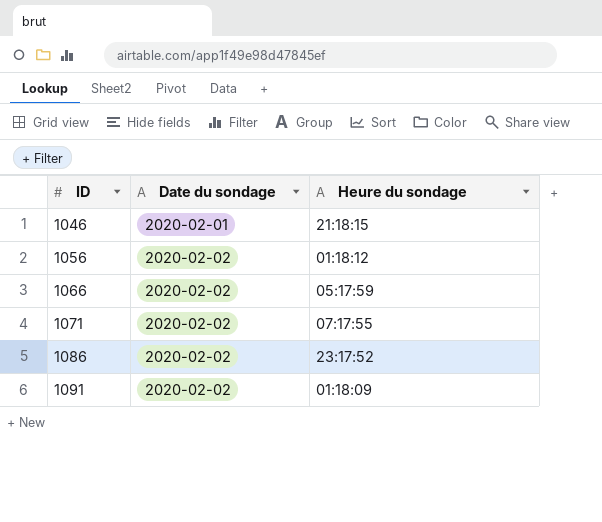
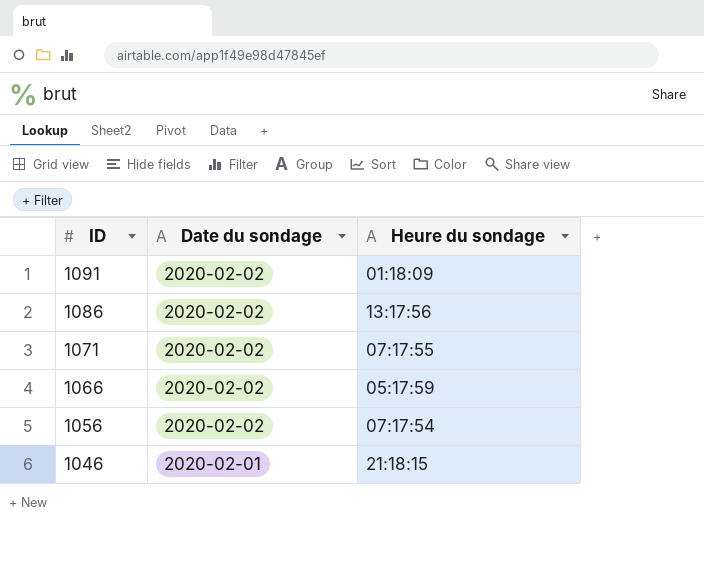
row order: ID ascending -> ID descending
1086 | Heure du sondage: 23:17:52 -> 13:17:56
1056 | Heure du sondage: 01:18:12 -> 07:17:54

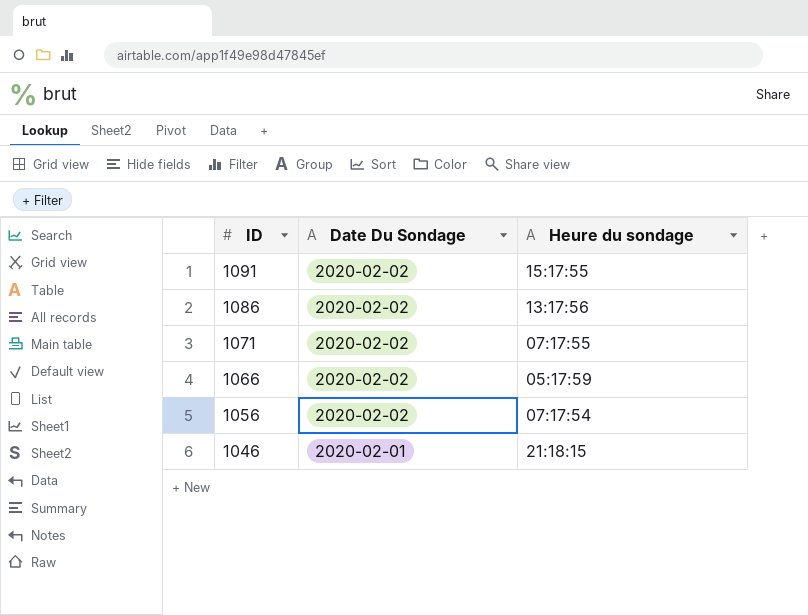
column name: Date du sondage -> Date Du Sondage
1091 | Heure du sondage: 01:18:09 -> 15:17:55

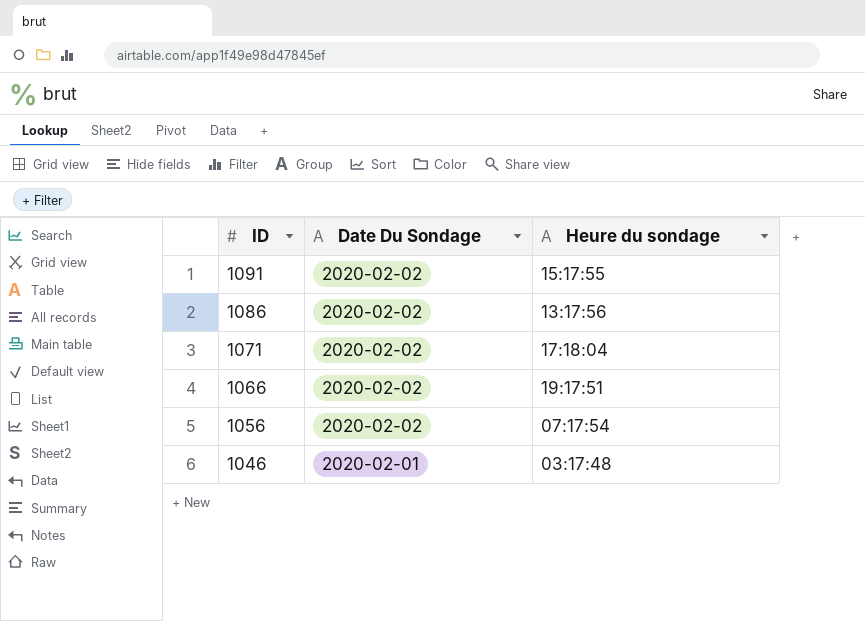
1071 | Heure du sondage: 07:17:55 -> 17:18:04
1066 | Heure du sondage: 05:17:59 -> 19:17:51
1046 | Heure du sondage: 21:18:15 -> 03:17:48

